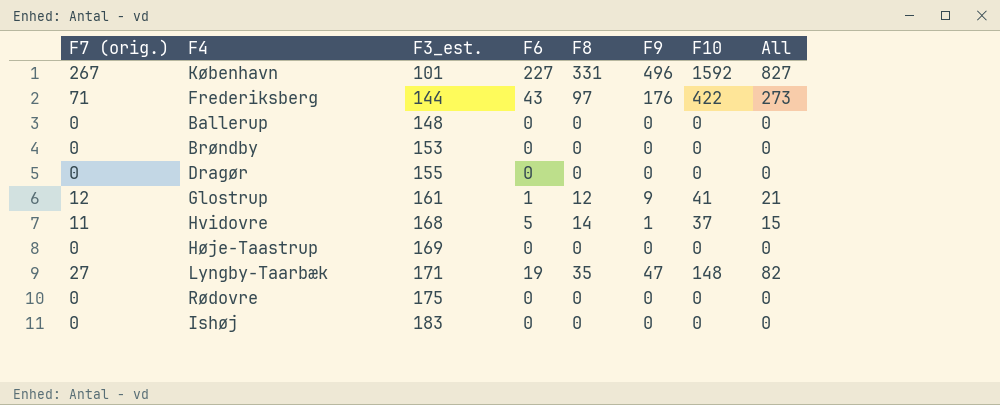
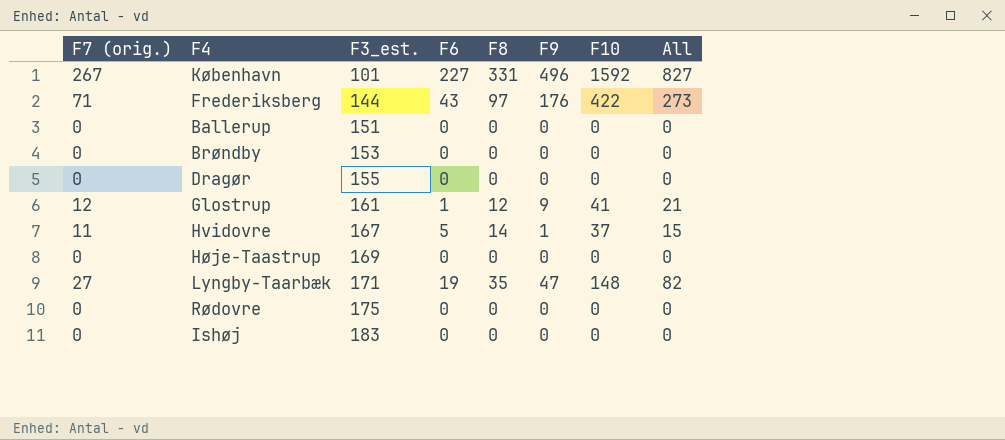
Ballerup | F3_est.: 148 -> 151
Hvidovre | F3_est.: 168 -> 167

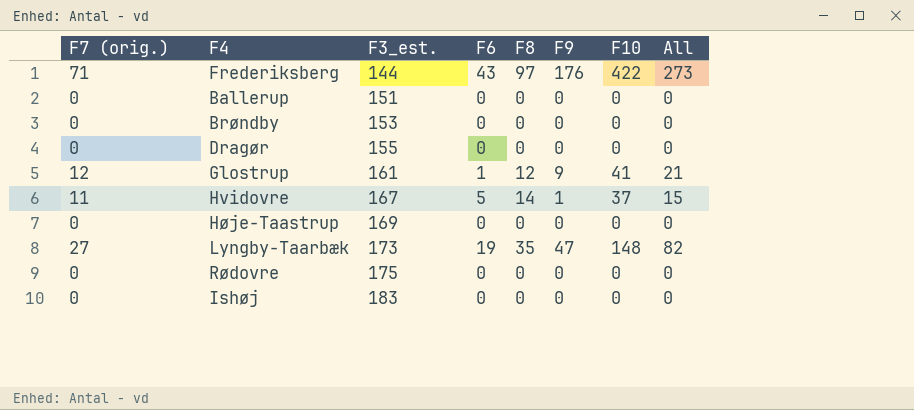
row København: 267 | 101 | 227 | 331 | 496 | 1592 | 827 -> none
Lyngby-Taarbæk | F3_est.: 171 -> 173

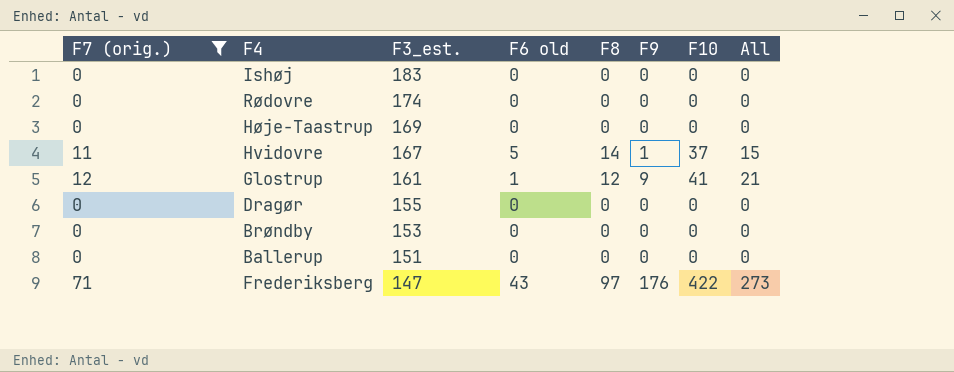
filter: none -> F7 (orig.) != 27
row order: F3_est. ascending -> F3_est. descending
column name: F6 -> F6 old
Rødovre | F3_est.: 175 -> 174
Frederiksberg | F3_est.: 144 -> 147

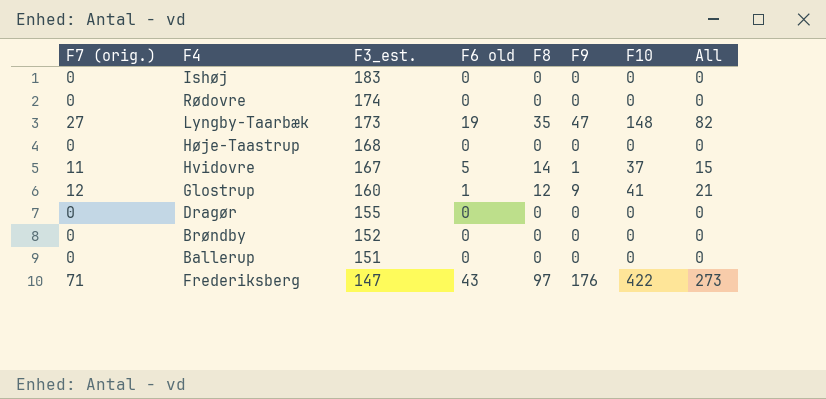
filter: F7 (orig.) != 27 -> none
Høje-Taastrup | F3_est.: 169 -> 168
Glostrup | F3_est.: 161 -> 160
Brøndby | F3_est.: 153 -> 152

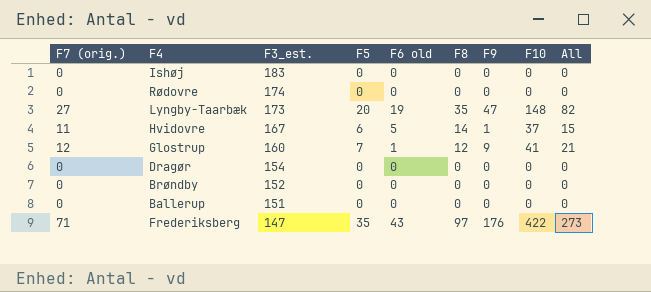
column F5 | position: none -> 4
row Høje-Taastrup: 0 | 168 | 0 | 0 | 0 | 0 | 0 -> none
Dragør | F3_est.: 155 -> 154

